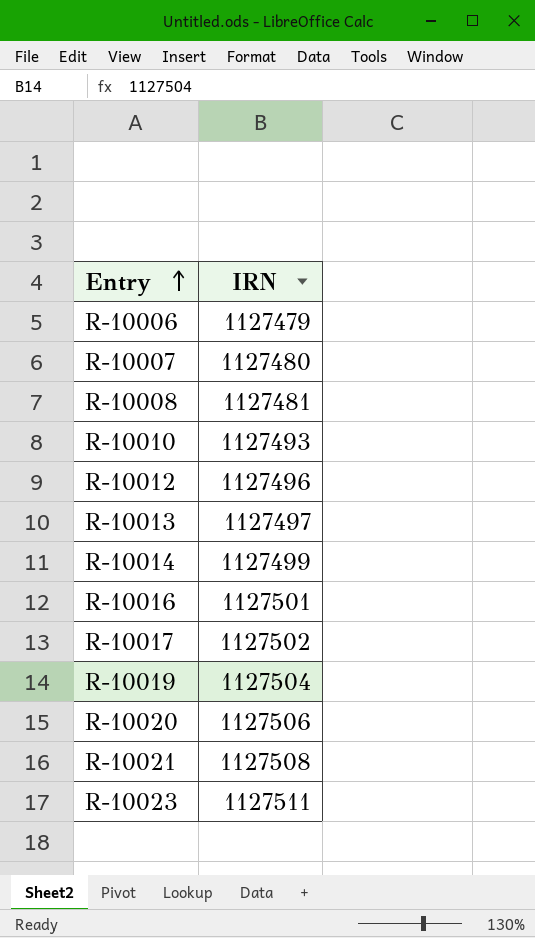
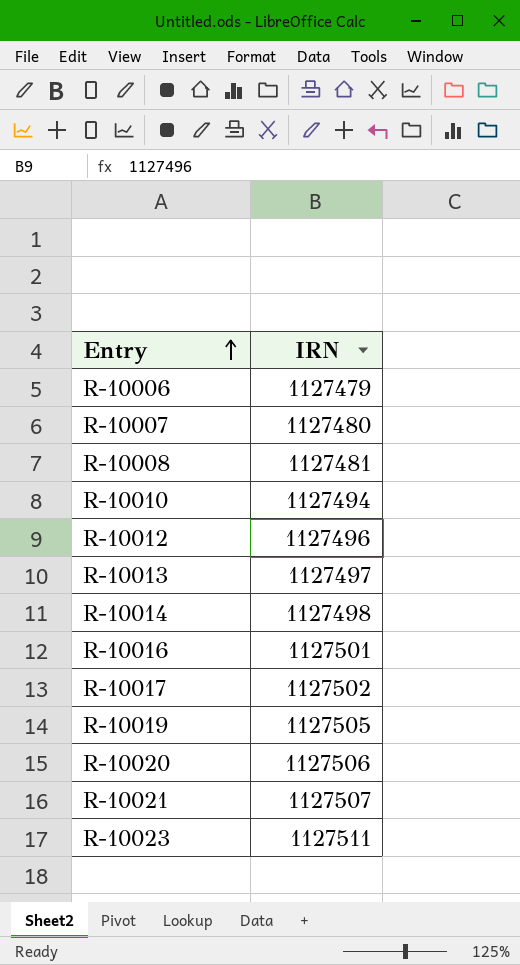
R-10010 | IRN: 1127493 -> 1127494
R-10014 | IRN: 1127499 -> 1127498
R-10019 | IRN: 1127504 -> 1127505
R-10021 | IRN: 1127508 -> 1127507

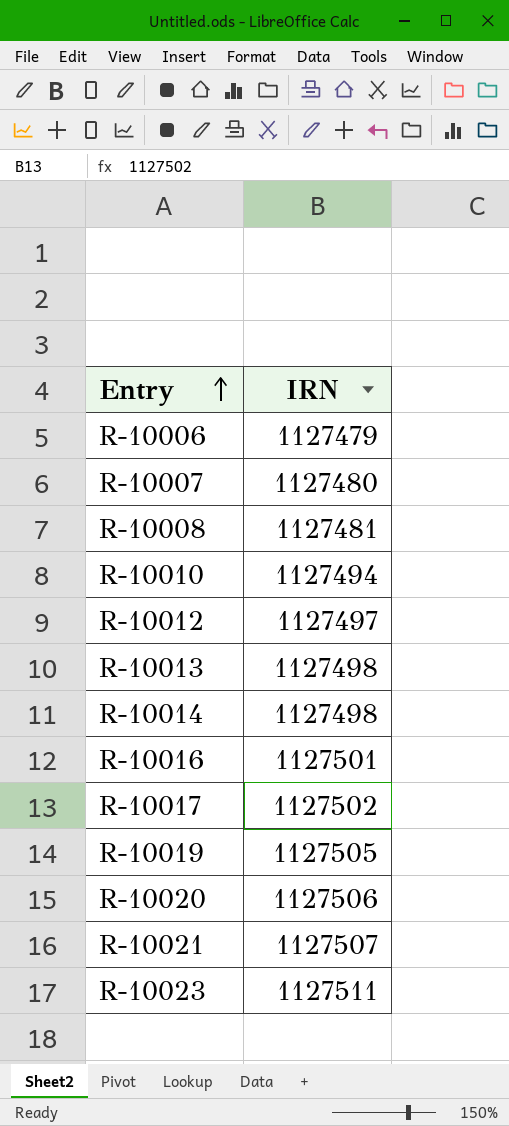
R-10012 | IRN: 1127496 -> 1127497
R-10013 | IRN: 1127497 -> 1127498

